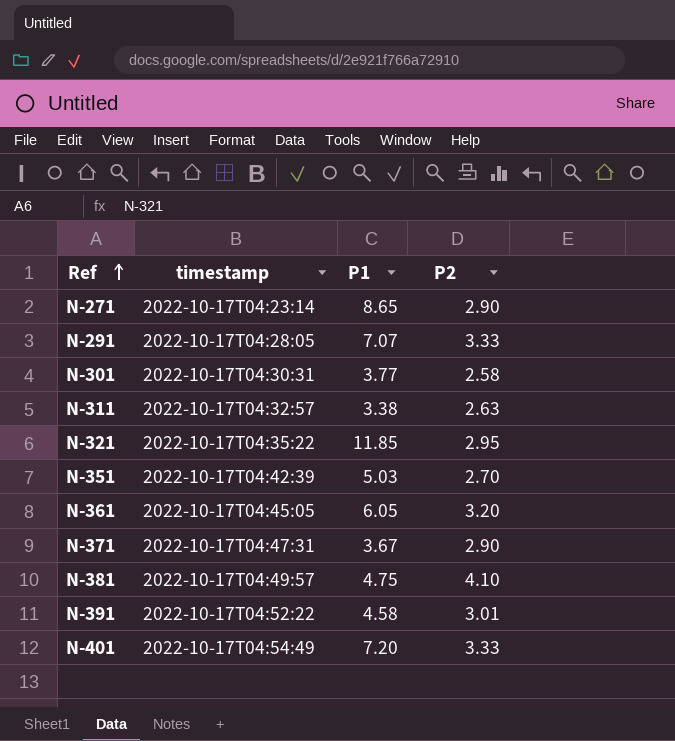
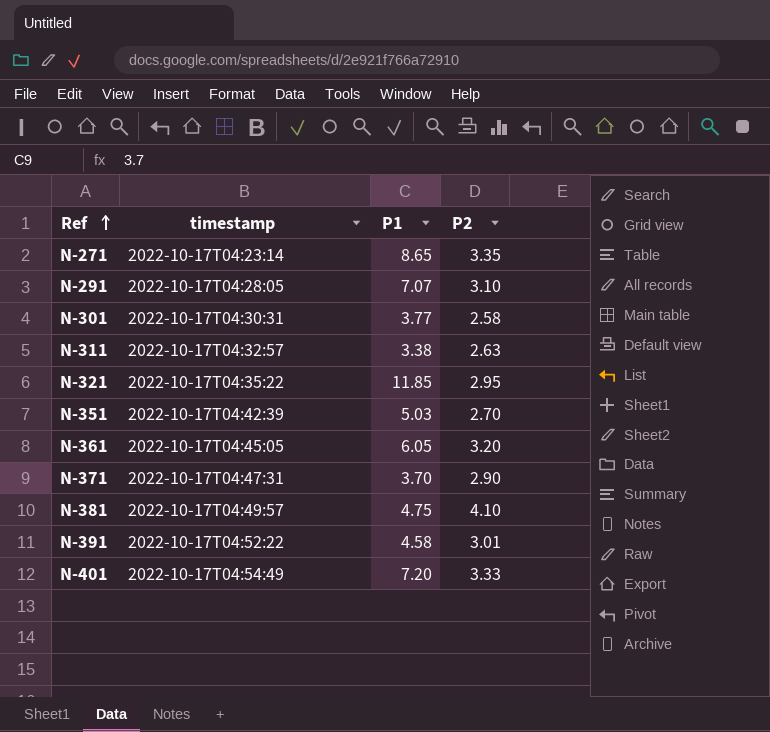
N-271 | P2: 2.90 -> 3.35
N-291 | P2: 3.33 -> 3.10
N-371 | P1: 3.67 -> 3.70

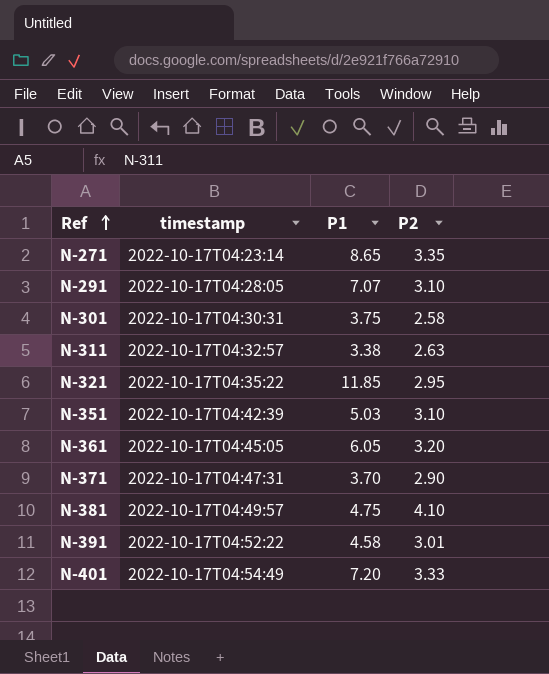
N-301 | P1: 3.77 -> 3.75
N-351 | P2: 2.70 -> 3.10

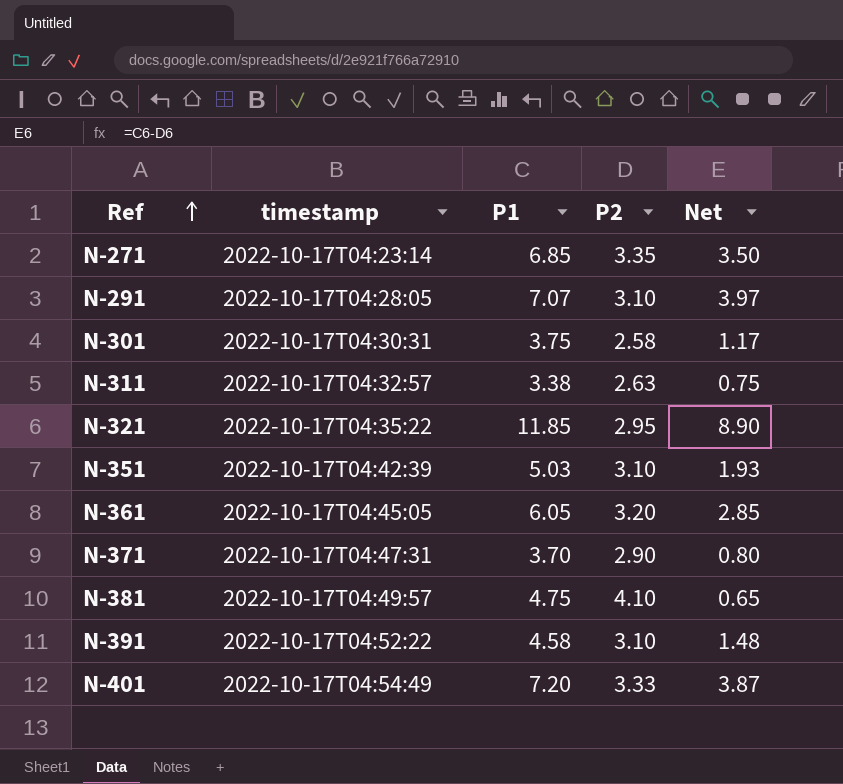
column Net | formula: none -> [P1] - [P2]
N-271 | P1: 8.65 -> 6.85
N-391 | P2: 3.01 -> 3.10

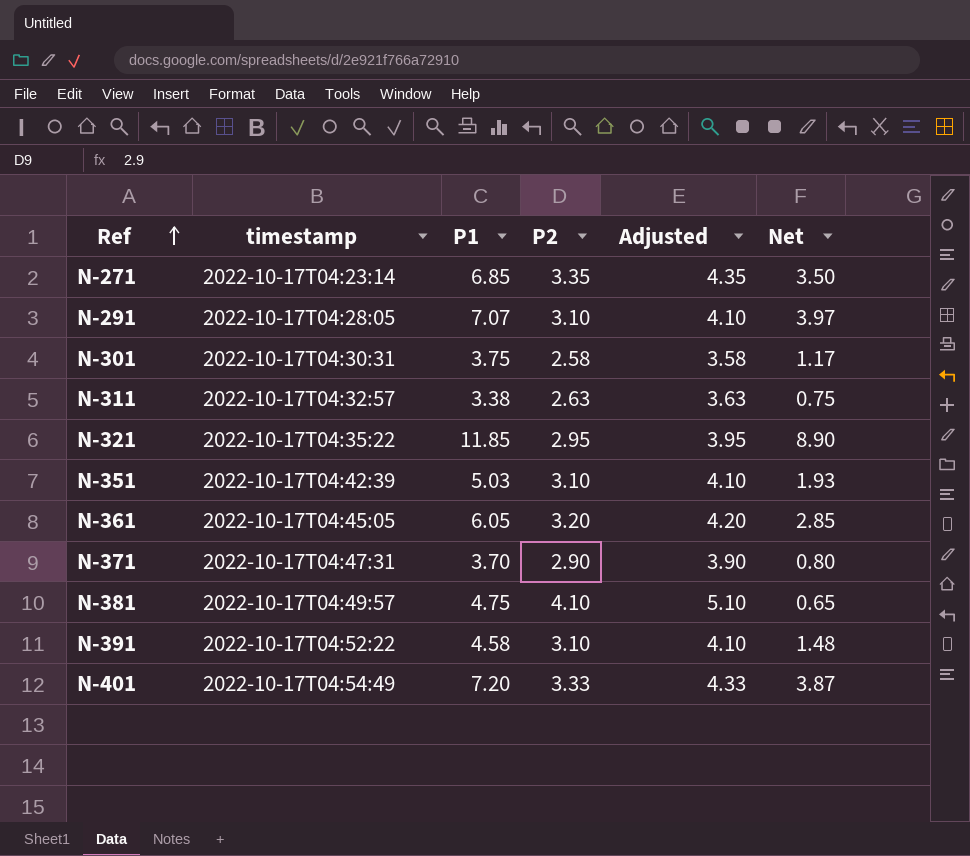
column Adjusted | formula: none -> [P2] + 1

